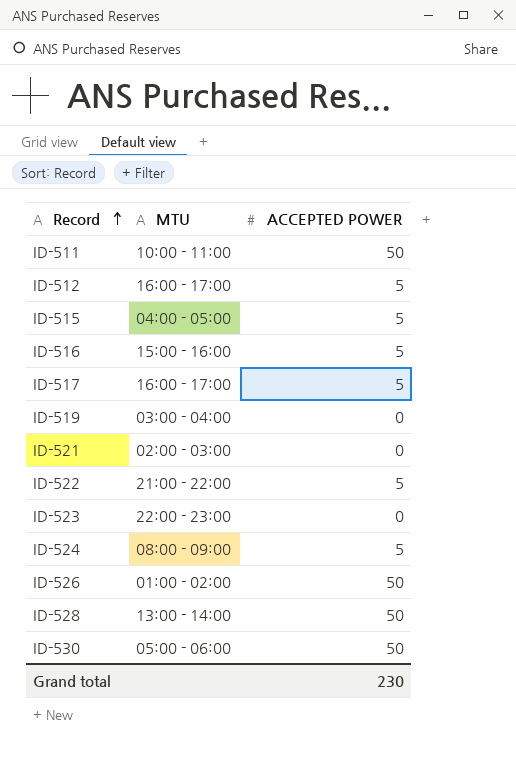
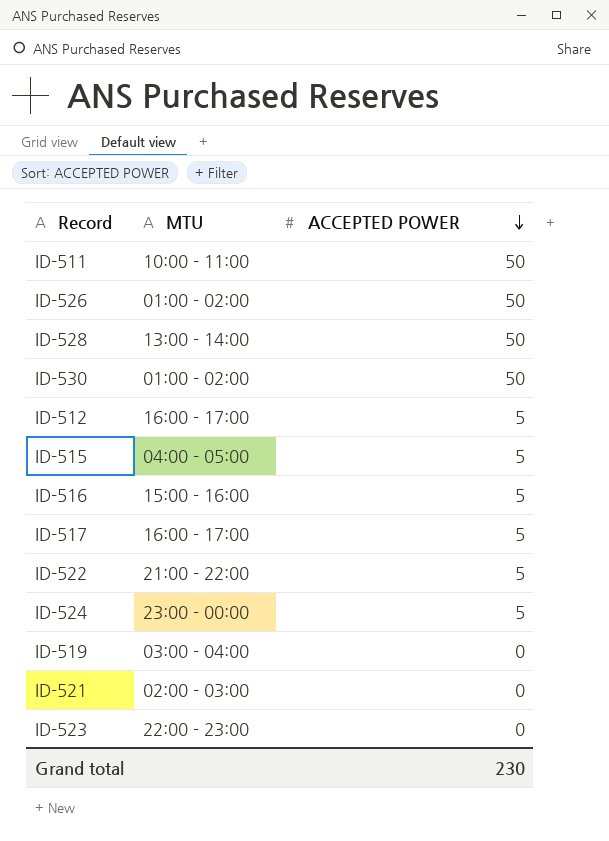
row order: Record ascending -> ACCEPTED POWER descending
ID-530 | MTU: 05:00 - 06:00 -> 01:00 - 02:00
ID-524 | MTU: 08:00 - 09:00 -> 23:00 - 00:00

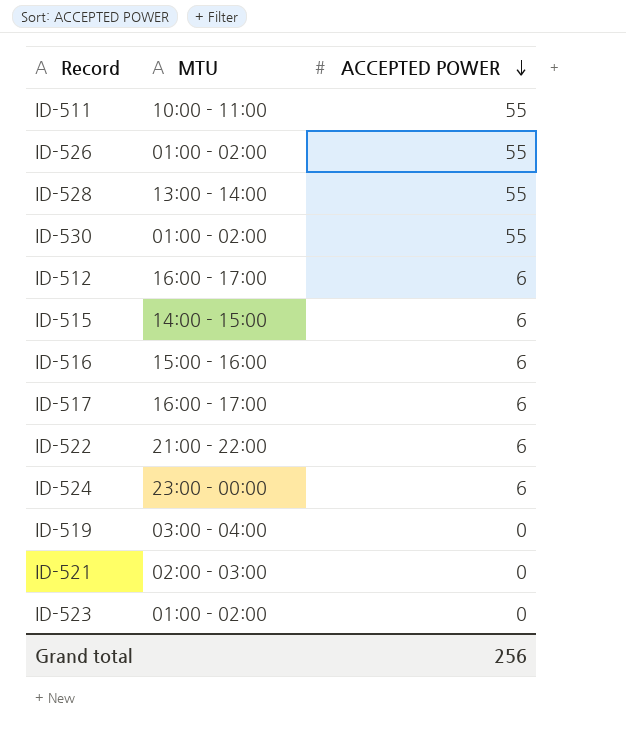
ID-511 | ACCEPTED POWER: 50 -> 55
ID-526 | ACCEPTED POWER: 50 -> 55
ID-528 | ACCEPTED POWER: 50 -> 55
ID-530 | ACCEPTED POWER: 50 -> 55
ID-512 | ACCEPTED POWER: 5 -> 6
ID-515 | MTU: 04:00 - 05:00 -> 14:00 - 15:00
ID-515 | ACCEPTED POWER: 5 -> 6
ID-516 | ACCEPTED POWER: 5 -> 6
ID-517 | ACCEPTED POWER: 5 -> 6
ID-522 | ACCEPTED POWER: 5 -> 6
ID-524 | ACCEPTED POWER: 5 -> 6
ID-523 | MTU: 22:00 - 23:00 -> 01:00 - 02:00
Grand total | ACCEPTED POWER: 230 -> 256

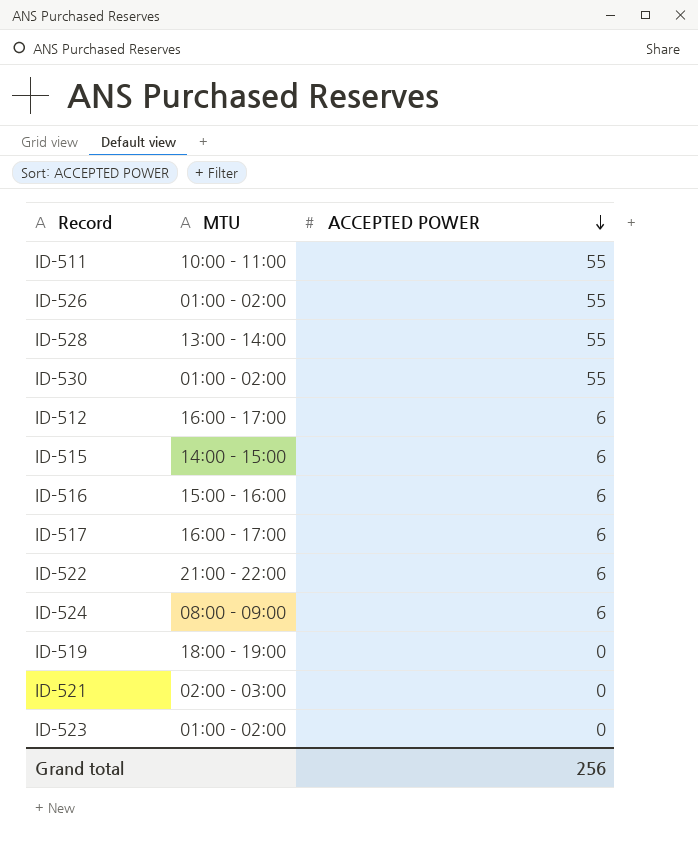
ID-524 | MTU: 23:00 - 00:00 -> 08:00 - 09:00
ID-519 | MTU: 03:00 - 04:00 -> 18:00 - 19:00

